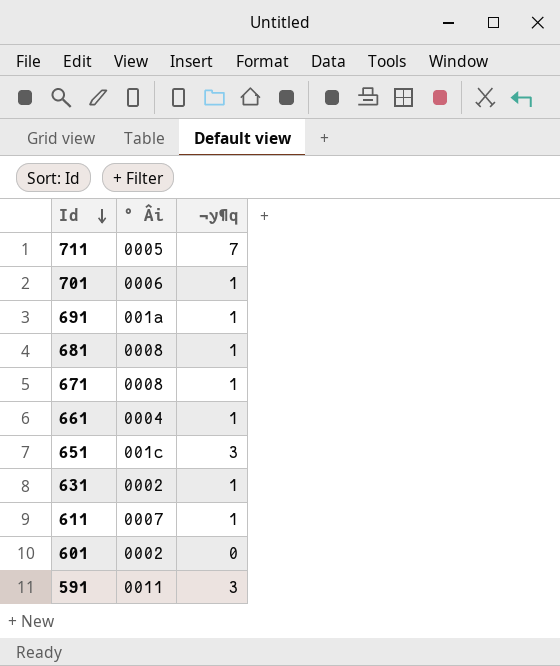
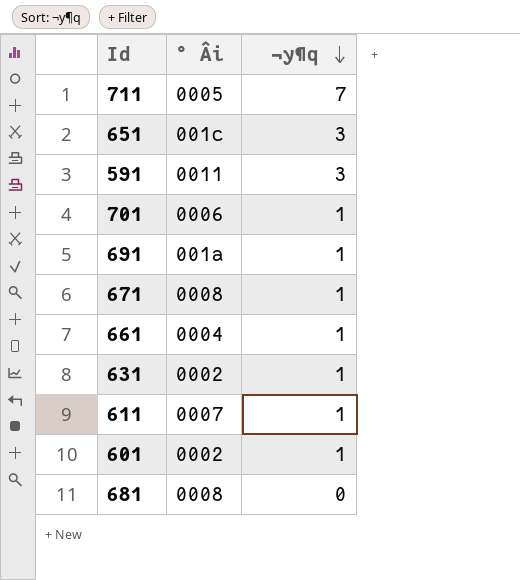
row order: Id descending -> ¬y¶q descending
601 | ¬y¶q: 0 -> 1
681 | ¬y¶q: 1 -> 0

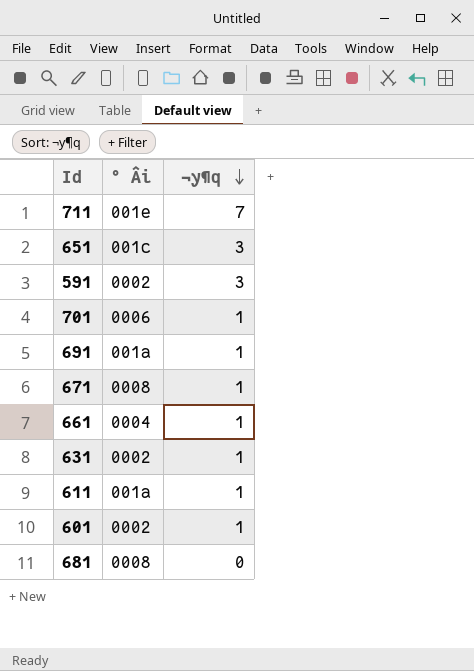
711 | ° Âi: 0005 -> 001e
591 | ° Âi: 0011 -> 0002
611 | ° Âi: 0007 -> 001a

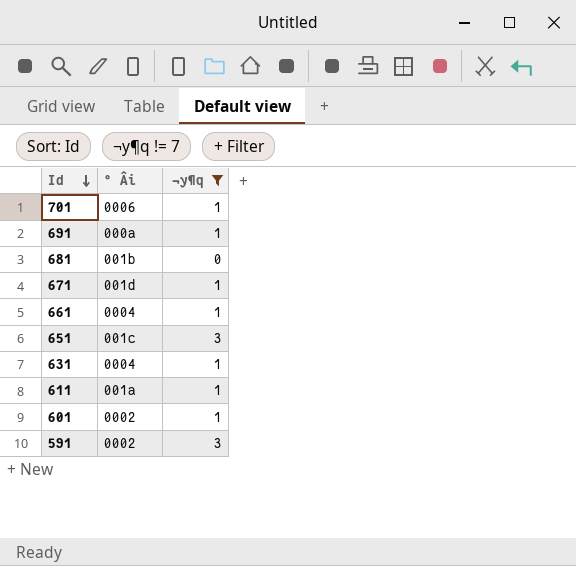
filter: none -> ¬y¶q != 7
row order: ¬y¶q descending -> Id descending
691 | ° Âi: 001a -> 000a
681 | ° Âi: 0008 -> 001b
671 | ° Âi: 0008 -> 001d
631 | ° Âi: 0002 -> 0004

